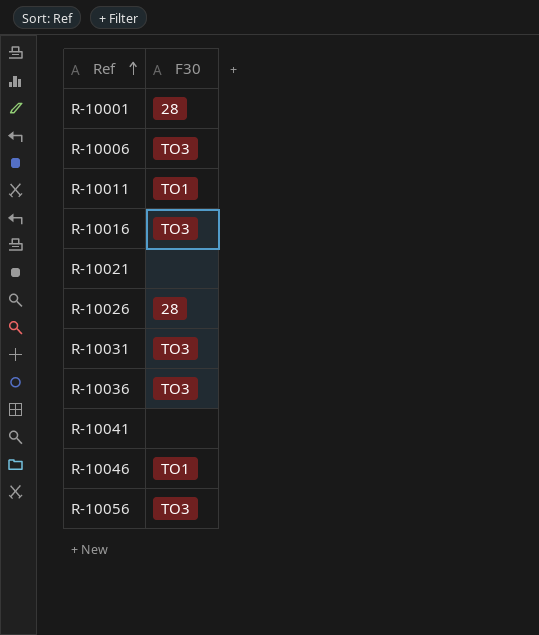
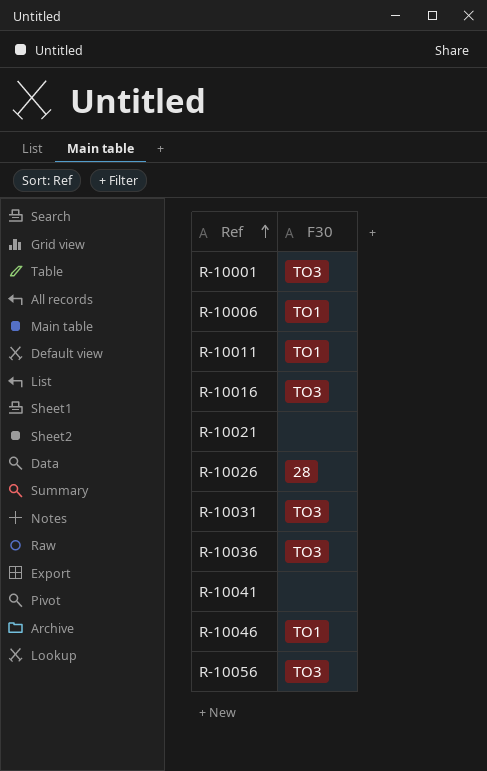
R-10001 | F30: 28 -> ТО3
R-10006 | F30: ТО3 -> ТО1

